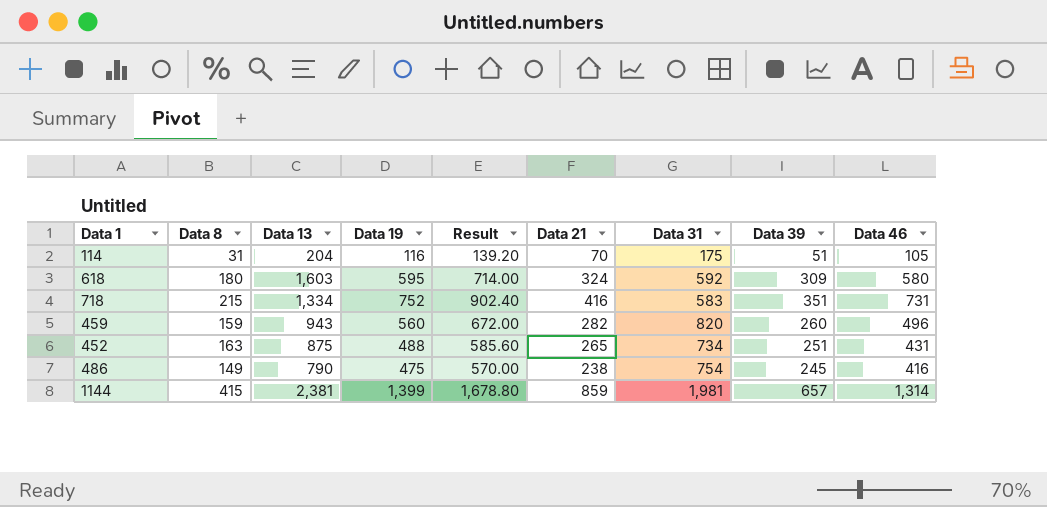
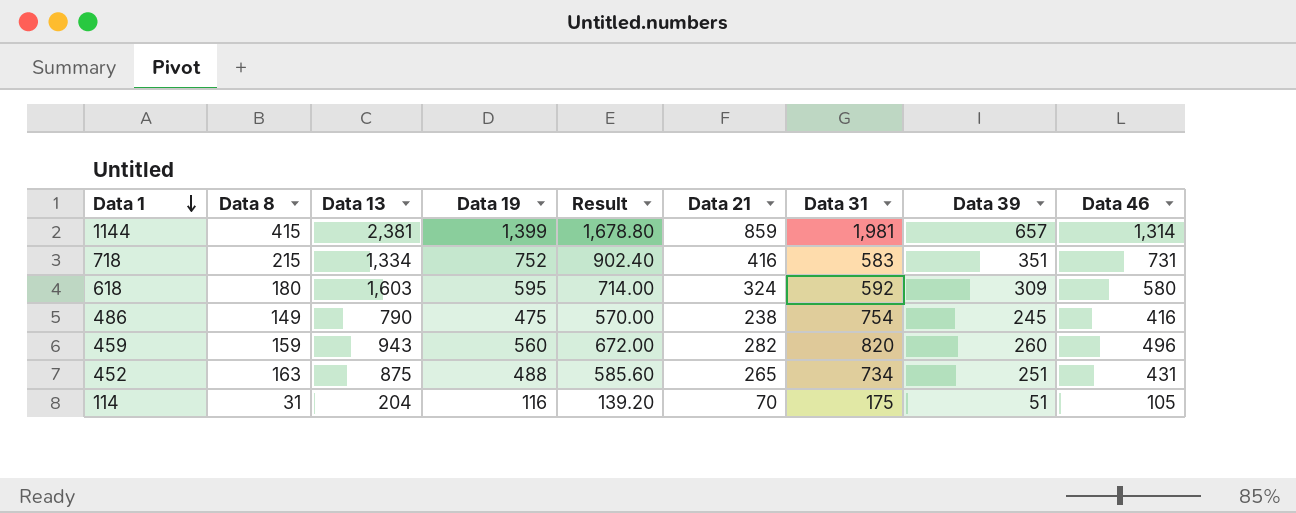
row order: none -> Data 1 descending

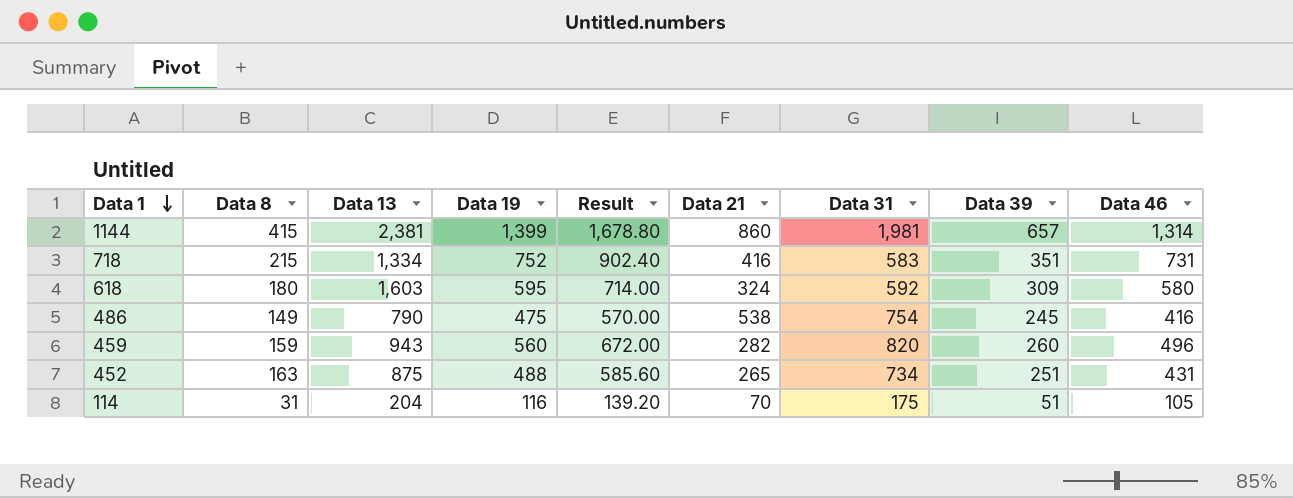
1144 | Data 21: 859 -> 860
486 | Data 21: 238 -> 538

